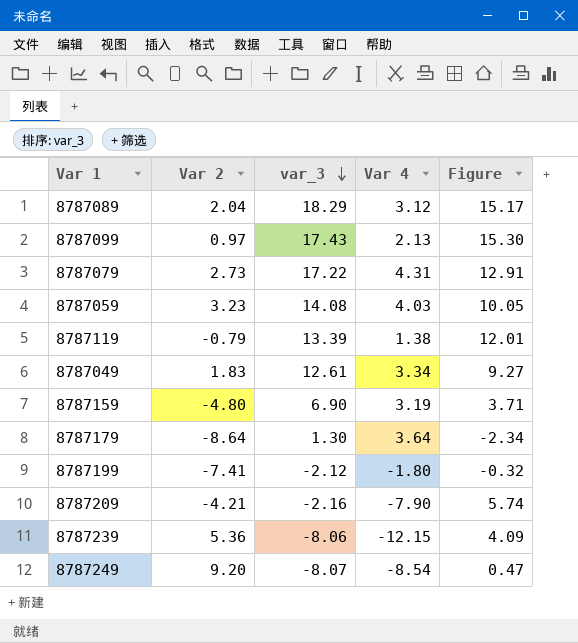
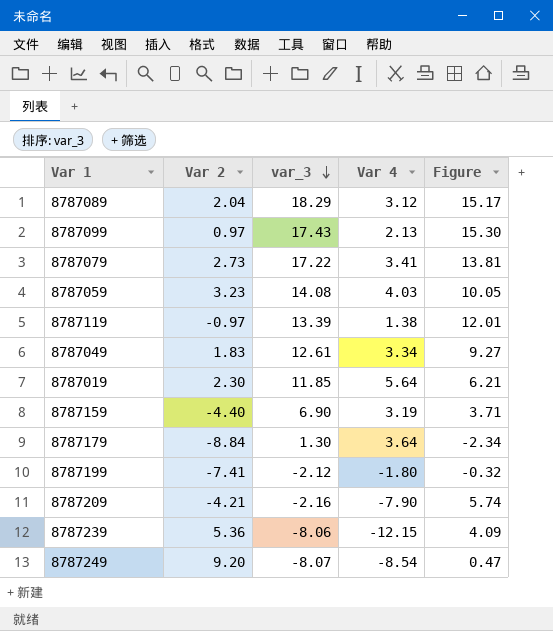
8787079 | Var 4: 4.31 -> 3.41
8787079 | Figure: 12.91 -> 13.81
8787119 | Var 2: -0.79 -> -0.97
row 8787019: none -> 2.30 | 11.85 | 5.64 | 6.21
8787159 | Var 2: -4.80 -> -4.40
8787179 | Var 2: -8.64 -> -8.84

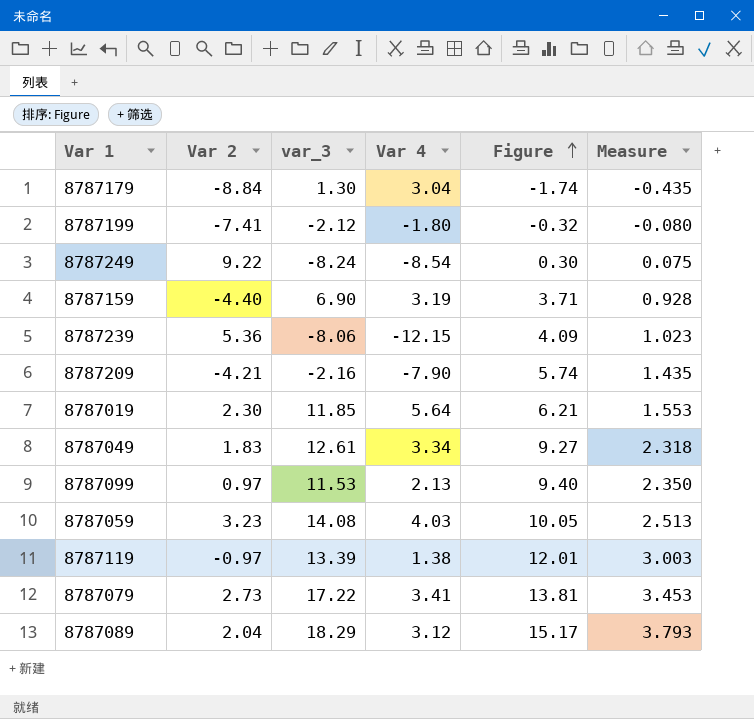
row order: var_3 descending -> Figure ascending
column Measure | formula: none -> [Figure] * 0.25
8787179 | Var 4: 3.64 -> 3.04
8787179 | Figure: -2.34 -> -1.74
8787249 | Var 2: 9.20 -> 9.22
8787249 | var_3: -8.07 -> -8.24
8787249 | Figure: 0.47 -> 0.30
8787099 | var_3: 17.43 -> 11.53
8787099 | Figure: 15.30 -> 9.40

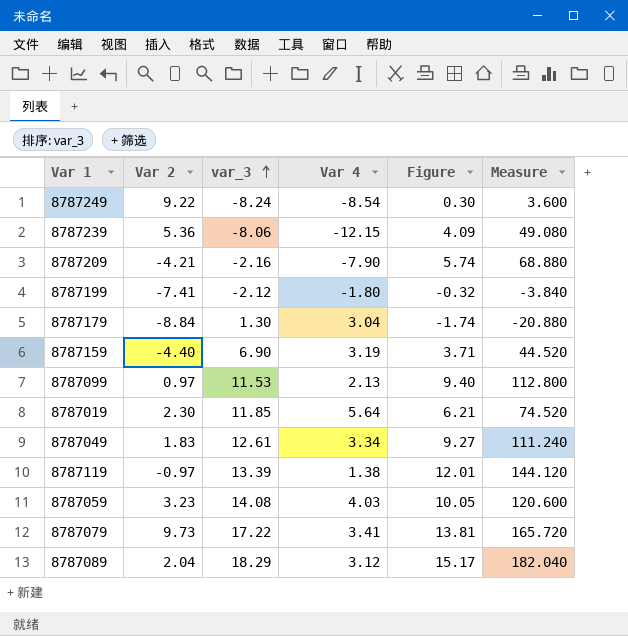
row order: Figure ascending -> var_3 ascending
column Measure | formula: [Figure] * 0.25 -> [Figure] * 12
8787079 | Var 2: 2.73 -> 9.73

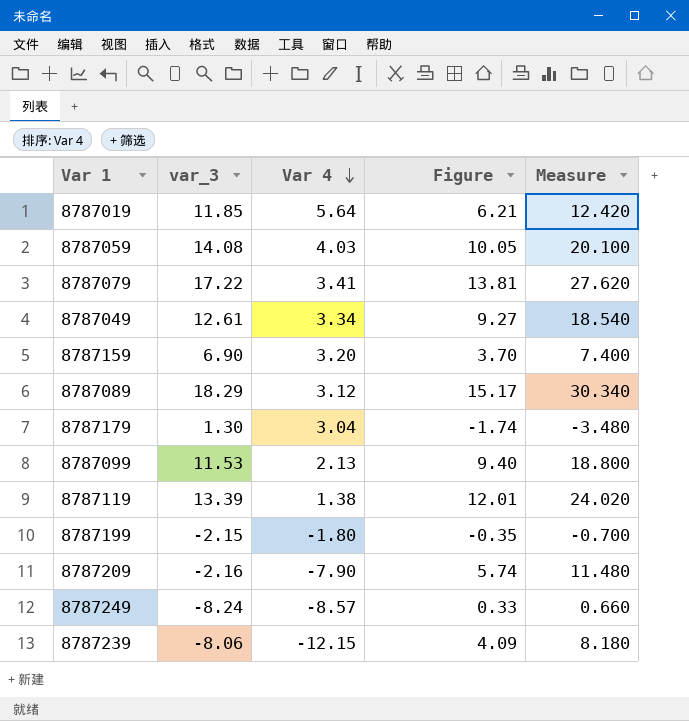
row order: var_3 ascending -> Var 4 descending
column Var 2 | position: 2 -> none
column Measure | formula: [Figure] * 12 -> [Figure] * 2
8787159 | Var 4: 3.19 -> 3.20
8787159 | Figure: 3.71 -> 3.70
8787199 | var_3: -2.12 -> -2.15
8787199 | Figure: -0.32 -> -0.35
8787249 | Var 4: -8.54 -> -8.57
8787249 | Figure: 0.30 -> 0.33

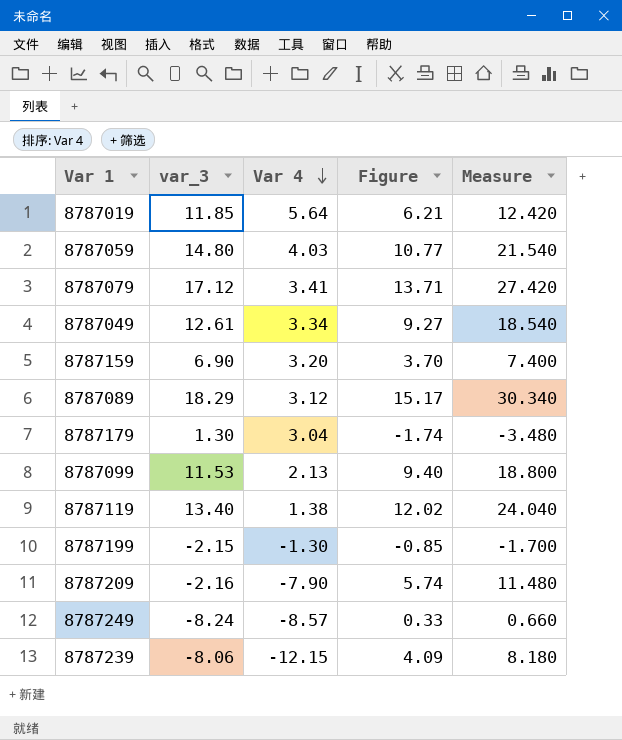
8787059 | var_3: 14.08 -> 14.80
8787059 | Figure: 10.05 -> 10.77
8787059 | Measure: 20.100 -> 21.540
8787079 | var_3: 17.22 -> 17.12
8787079 | Figure: 13.81 -> 13.71
8787079 | Measure: 27.620 -> 27.420
8787119 | var_3: 13.39 -> 13.40
8787119 | Figure: 12.01 -> 12.02
8787119 | Measure: 24.020 -> 24.040
8787199 | Var 4: -1.80 -> -1.30
8787199 | Figure: -0.35 -> -0.85
8787199 | Measure: -0.700 -> -1.700

